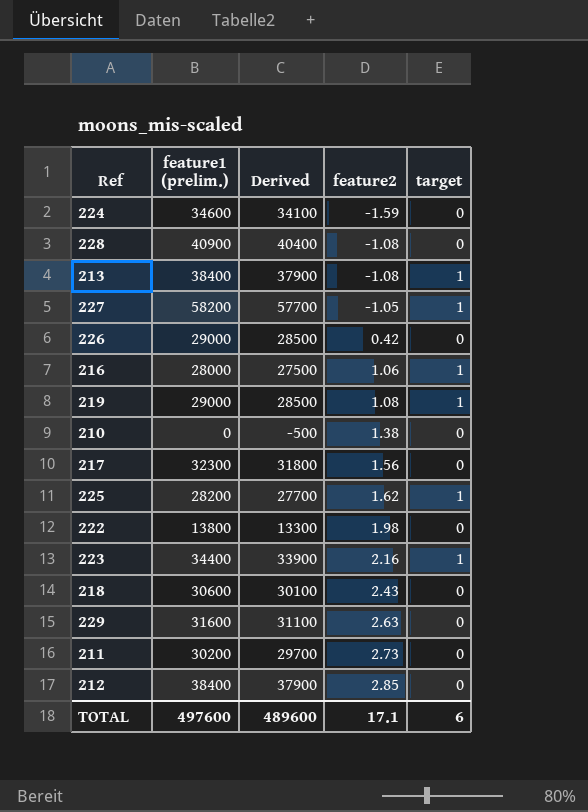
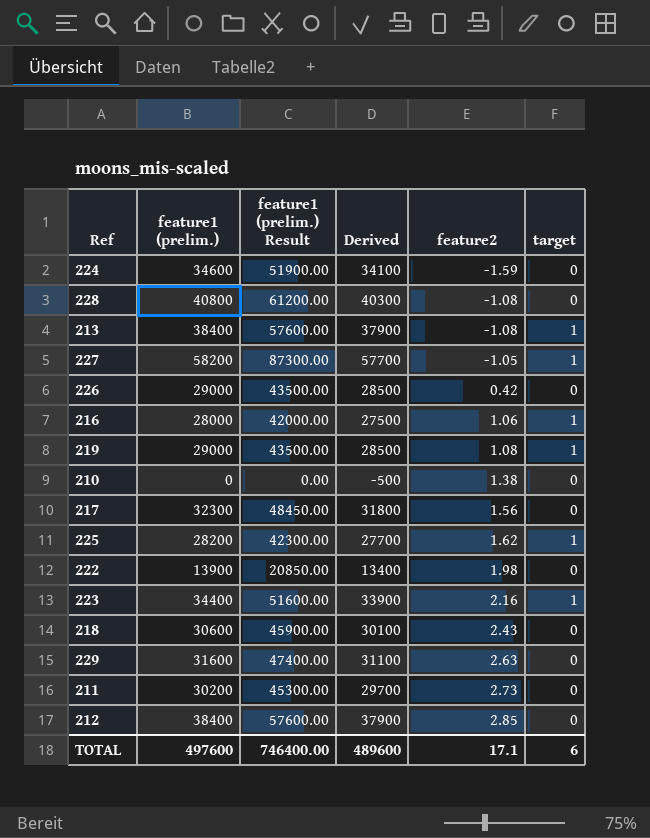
column feature1 (prelim.) Result | formula: none -> [feature1 (prelim.)] * 1.5
228 | feature1 (prelim.): 40900 -> 40800
228 | Derived: 40400 -> 40300
222 | feature1 (prelim.): 13800 -> 13900
222 | Derived: 13300 -> 13400

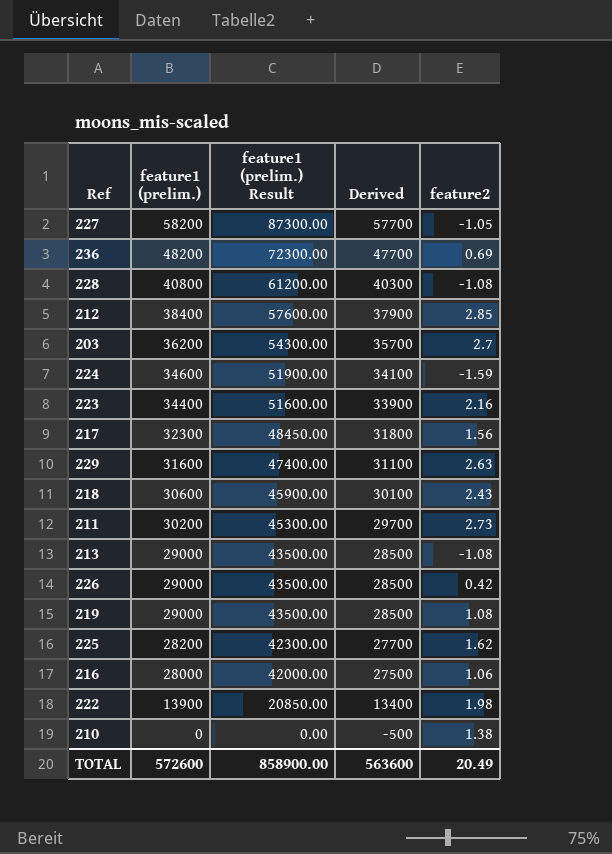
row order: feature2 ascending -> feature1 (prelim.) descending
column target | position: 6 -> none
row 236: none -> 48200 | 72300.00 | 47700 | 0.69
row 203: none -> 36200 | 54300.00 | 35700 | 2.7
213 | feature1 (prelim.): 38400 -> 29000
213 | feature1 (prelim.) Result: 57600.00 -> 43500.00
213 | Derived: 37900 -> 28500
TOTAL | feature1 (prelim.): 497600 -> 572600
TOTAL | feature1 (prelim.) Result: 746400.00 -> 858900.00
TOTAL | Derived: 489600 -> 563600
TOTAL | feature2: 17.1 -> 20.49

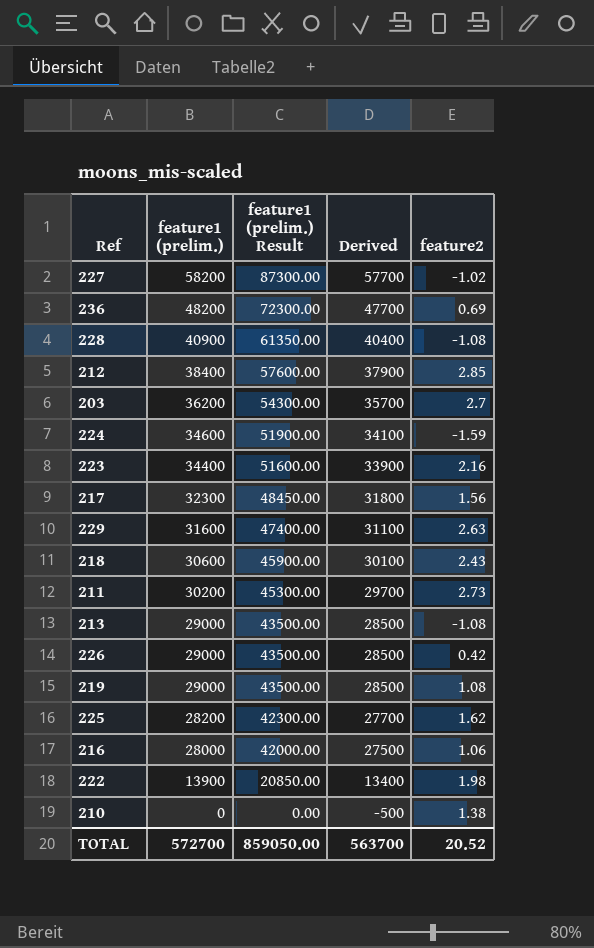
227 | feature2: -1.05 -> -1.02
228 | feature1 (prelim.): 40800 -> 40900
228 | feature1 (prelim.) Result: 61200.00 -> 61350.00
228 | Derived: 40300 -> 40400
TOTAL | feature1 (prelim.): 572600 -> 572700
TOTAL | feature1 (prelim.) Result: 858900.00 -> 859050.00
TOTAL | Derived: 563600 -> 563700
TOTAL | feature2: 20.49 -> 20.52

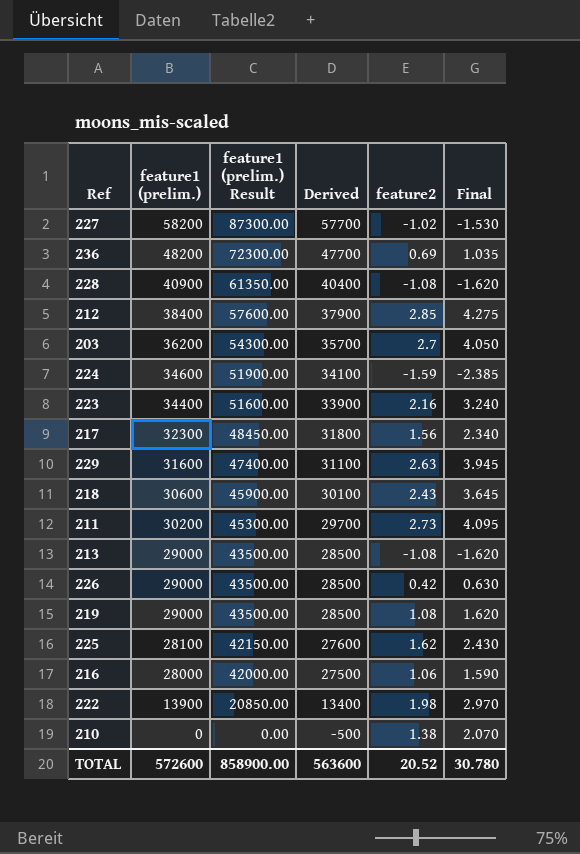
column Final | formula: none -> [feature2] * 1.5
225 | feature1 (prelim.): 28200 -> 28100
225 | feature1 (prelim.) Result: 42300.00 -> 42150.00
225 | Derived: 27700 -> 27600
TOTAL | feature1 (prelim.): 572700 -> 572600
TOTAL | feature1 (prelim.) Result: 859050.00 -> 858900.00
TOTAL | Derived: 563700 -> 563600

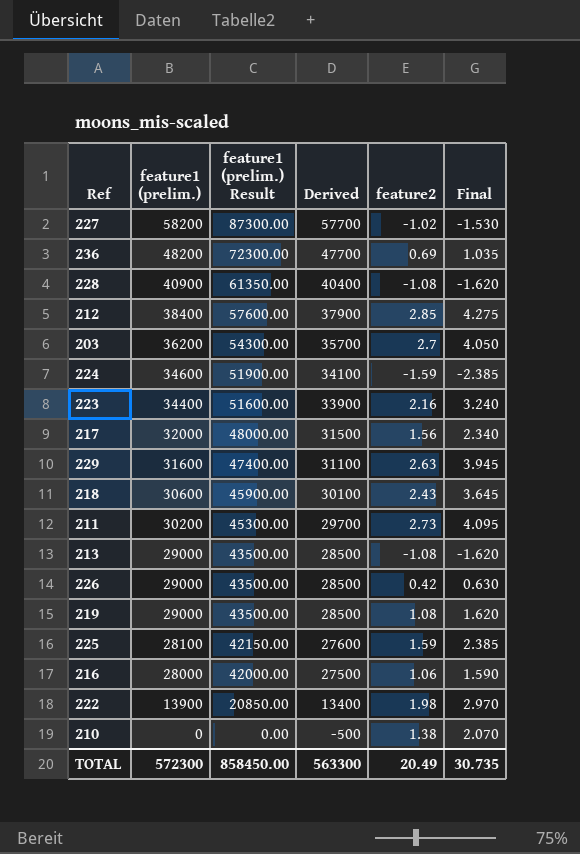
217 | feature1 (prelim.): 32300 -> 32000
217 | feature1 (prelim.) Result: 48450.00 -> 48000.00
217 | Derived: 31800 -> 31500
225 | feature2: 1.62 -> 1.59
225 | Final: 2.430 -> 2.385
TOTAL | feature1 (prelim.): 572600 -> 572300
TOTAL | feature1 (prelim.) Result: 858900.00 -> 858450.00
TOTAL | Derived: 563600 -> 563300
TOTAL | feature2: 20.52 -> 20.49
TOTAL | Final: 30.780 -> 30.735

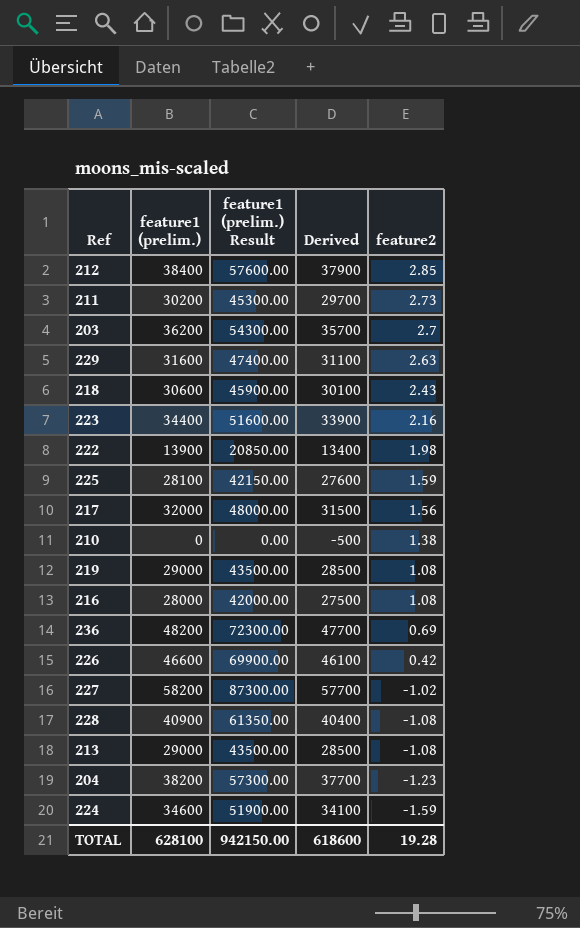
row order: feature1 (prelim.) descending -> feature2 descending
column Final | formula: [feature2] * 1.5 -> none
216 | feature2: 1.06 -> 1.08
226 | feature1 (prelim.): 29000 -> 46600
226 | feature1 (prelim.) Result: 43500.00 -> 69900.00
226 | Derived: 28500 -> 46100
row 204: none -> 38200 | 57300.00 | 37700 | -1.23
TOTAL | feature1 (prelim.): 572300 -> 628100
TOTAL | feature1 (prelim.) Result: 858450.00 -> 942150.00
TOTAL | Derived: 563300 -> 618600
TOTAL | feature2: 20.49 -> 19.28

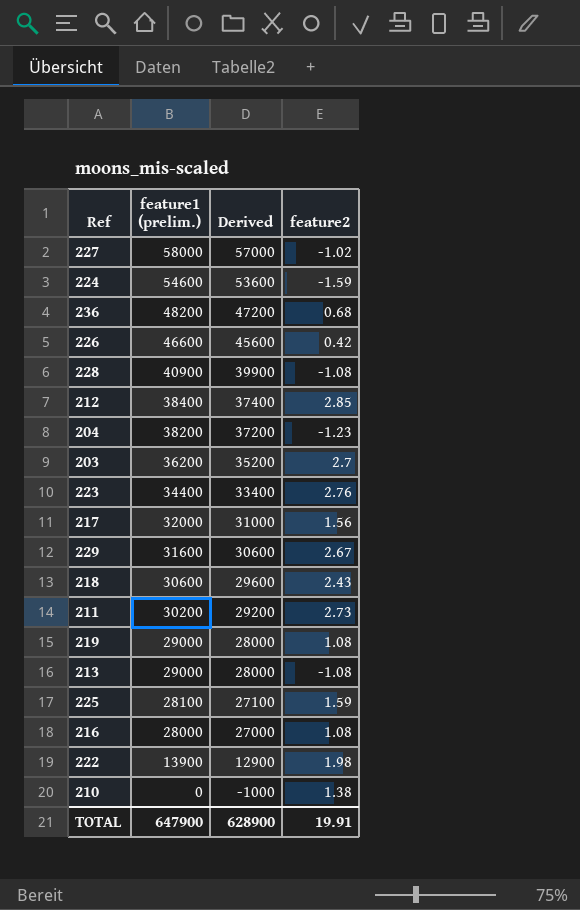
row order: feature2 descending -> feature1 (prelim.) descending
column feature1 (prelim.) Result | formula: [feature1 (prelim.)] * 1.5 -> none
column Derived | formula: [feature1 (prelim.)] - 500 -> [feature1 (prelim.)] - 1000
227 | feature1 (prelim.): 58200 -> 58000
224 | feature1 (prelim.): 34600 -> 54600
236 | feature2: 0.69 -> 0.68
223 | feature2: 2.16 -> 2.76
229 | feature2: 2.63 -> 2.67
TOTAL | feature1 (prelim.): 628100 -> 647900
TOTAL | Derived: 618600 -> 628900
TOTAL | feature2: 19.28 -> 19.91

